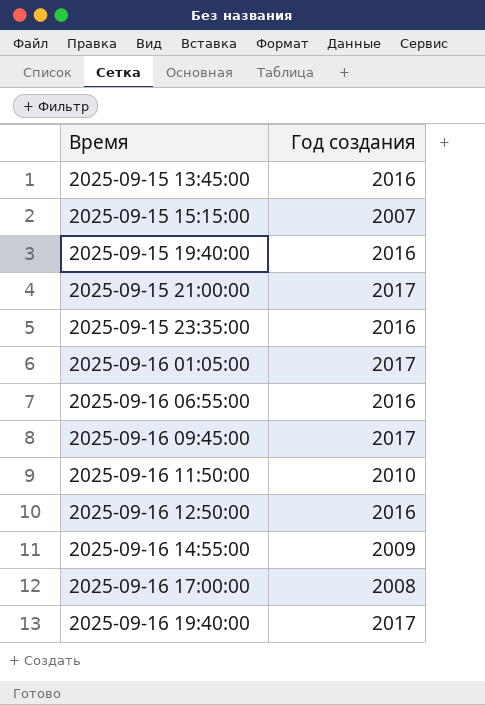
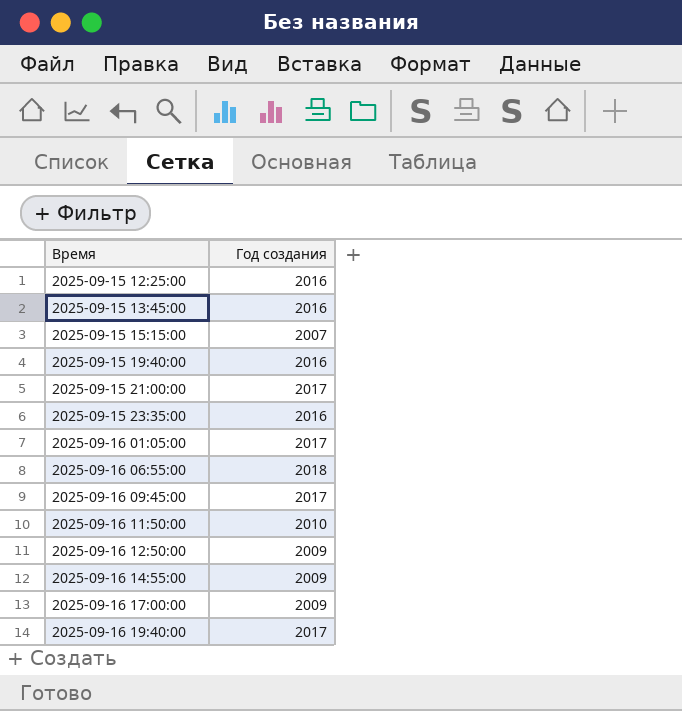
row 2025-09-15 12:25:00: none -> 2016
2025-09-16 06:55:00 | Год создания: 2016 -> 2018
2025-09-16 12:50:00 | Год создания: 2016 -> 2009
2025-09-16 17:00:00 | Год создания: 2008 -> 2009

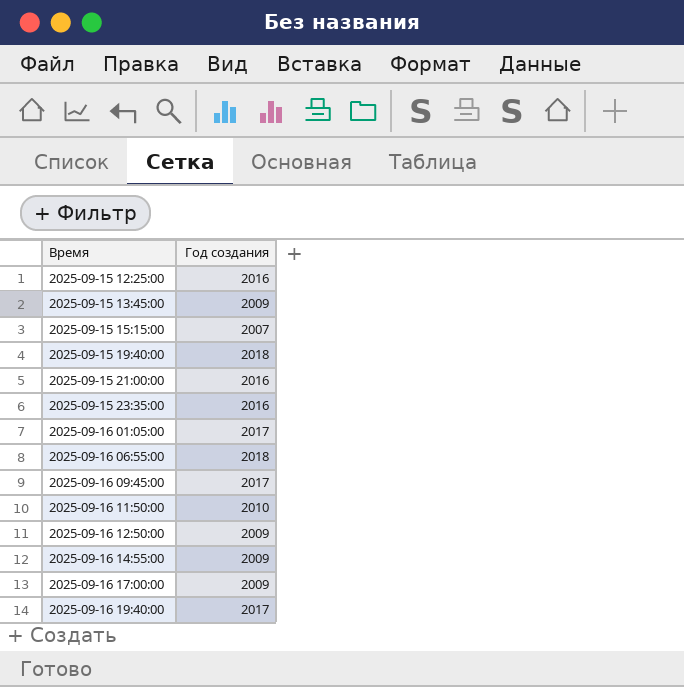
2025-09-15 13:45:00 | Год создания: 2016 -> 2009
2025-09-15 19:40:00 | Год создания: 2016 -> 2018
2025-09-15 21:00:00 | Год создания: 2017 -> 2016

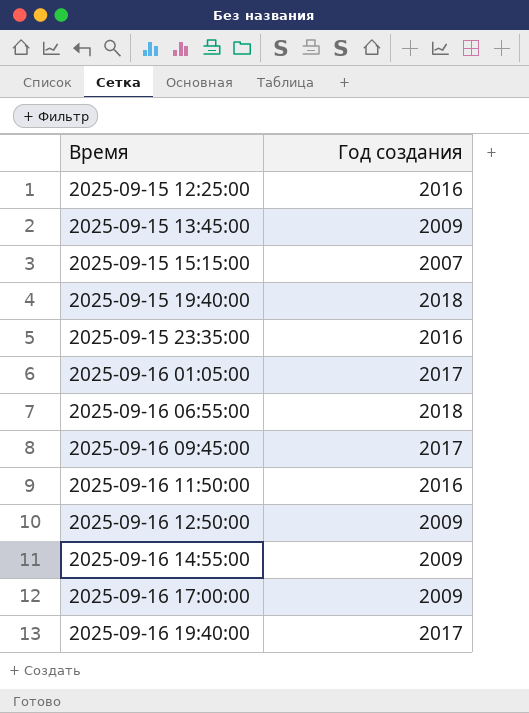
row 2025-09-15 21:00:00: 2016 -> none
2025-09-16 11:50:00 | Год создания: 2010 -> 2016

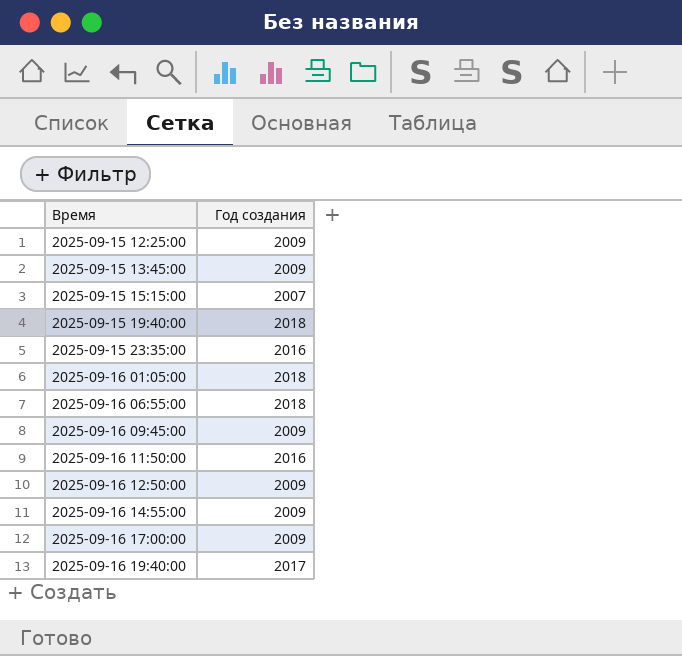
2025-09-15 12:25:00 | Год создания: 2016 -> 2009
2025-09-16 01:05:00 | Год создания: 2017 -> 2018
2025-09-16 09:45:00 | Год создания: 2017 -> 2009

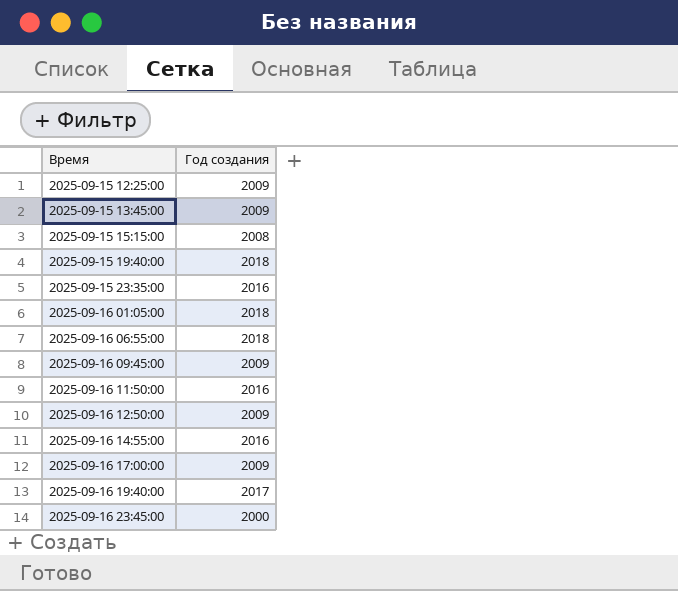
2025-09-15 15:15:00 | Год создания: 2007 -> 2008
2025-09-16 14:55:00 | Год создания: 2009 -> 2016
row 2025-09-16 23:45:00: none -> 2000

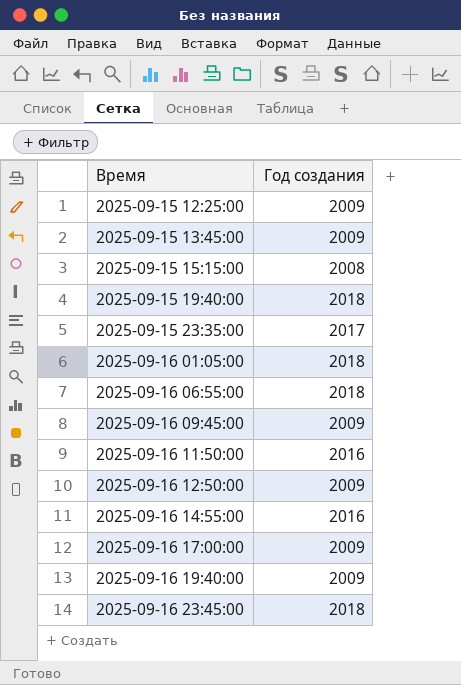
2025-09-15 23:35:00 | Год создания: 2016 -> 2017
2025-09-16 19:40:00 | Год создания: 2017 -> 2009
2025-09-16 23:45:00 | Год создания: 2000 -> 2018

